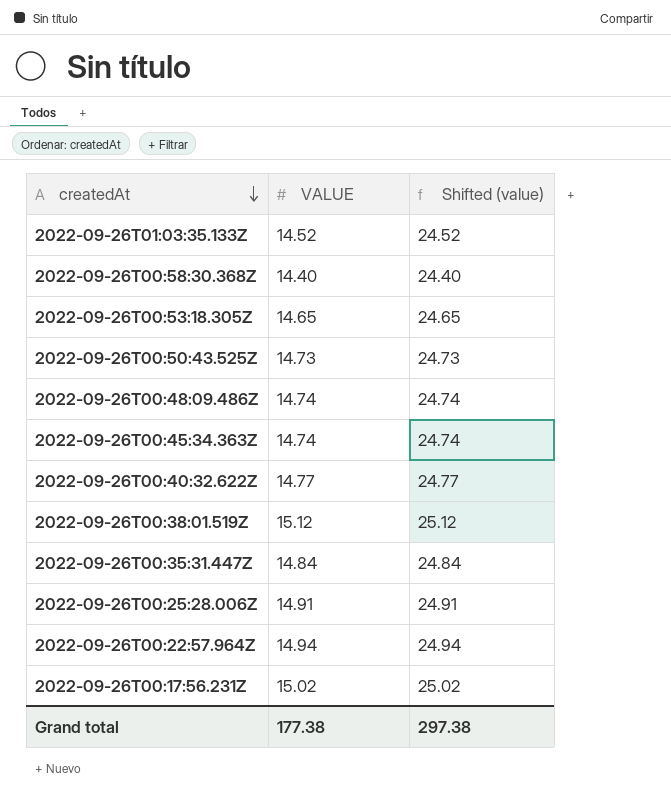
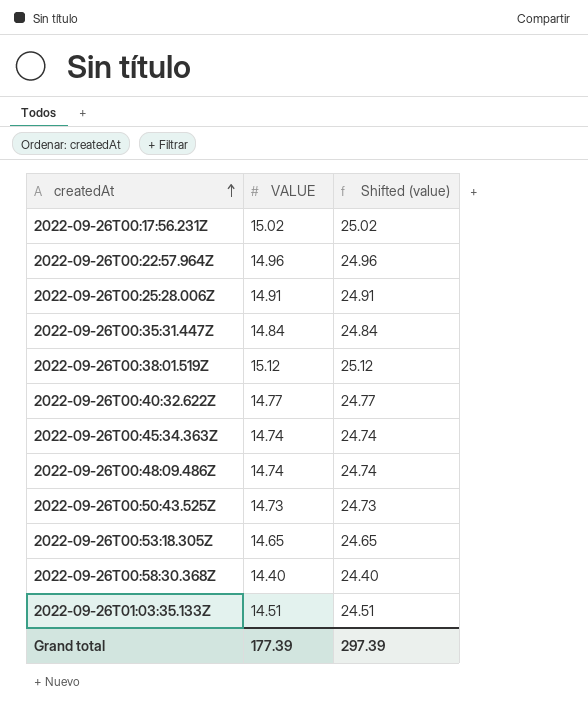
row order: createdAt descending -> createdAt ascending
2022-09-26T00:22:57.964Z | VALUE: 14.94 -> 14.96
2022-09-26T00:22:57.964Z | Shifted (value): 24.94 -> 24.96
2022-09-26T01:03:35.133Z | VALUE: 14.52 -> 14.51
2022-09-26T01:03:35.133Z | Shifted (value): 24.52 -> 24.51
Grand total | VALUE: 177.38 -> 177.39
Grand total | Shifted (value): 297.38 -> 297.39

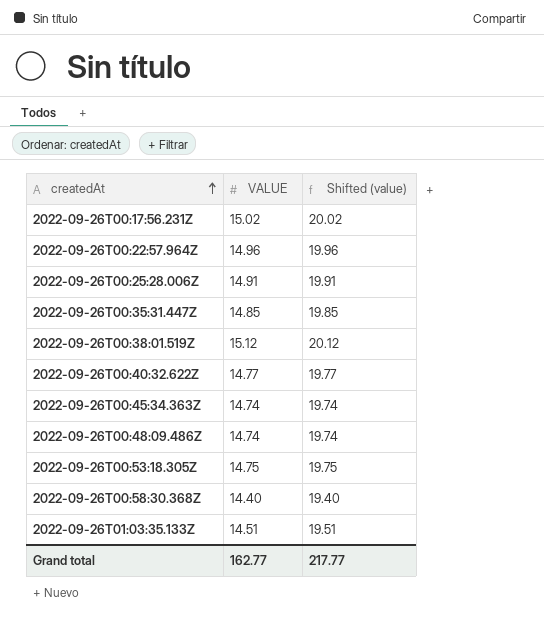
column Shifted (value) | formula: [VALUE] + 10 -> [VALUE] + 5
row 2022-09-26T00:50:43.525Z: 14.73 | 24.73 -> none
2022-09-26T00:35:31.447Z | VALUE: 14.84 -> 14.85
2022-09-26T00:53:18.305Z | VALUE: 14.65 -> 14.75
Grand total | VALUE: 177.39 -> 162.77
Grand total | Shifted (value): 297.39 -> 217.77

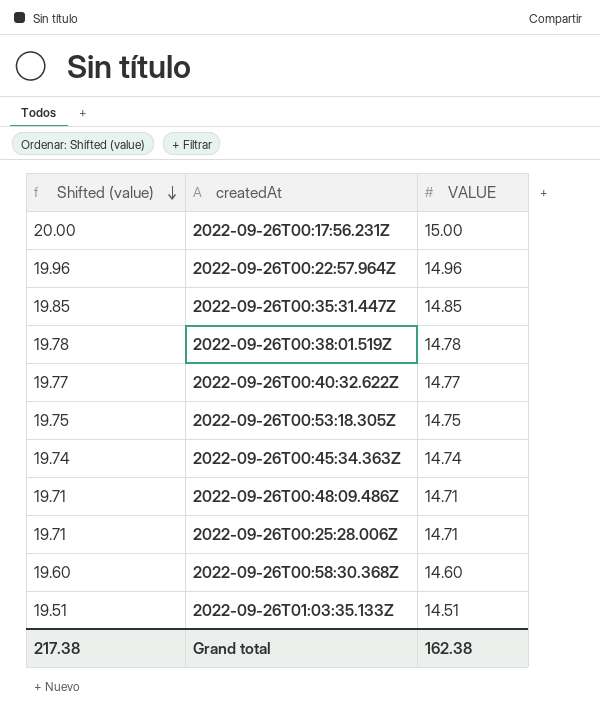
row order: createdAt ascending -> Shifted (value) descending
column Shifted (value) | position: 3 -> 1
2022-09-26T00:17:56.231Z | Shifted (value): 20.02 -> 20.00
2022-09-26T00:17:56.231Z | VALUE: 15.02 -> 15.00
2022-09-26T00:38:01.519Z | Shifted (value): 20.12 -> 19.78
2022-09-26T00:38:01.519Z | VALUE: 15.12 -> 14.78
2022-09-26T00:48:09.486Z | Shifted (value): 19.74 -> 19.71
2022-09-26T00:48:09.486Z | VALUE: 14.74 -> 14.71
2022-09-26T00:25:28.006Z | Shifted (value): 19.91 -> 19.71
2022-09-26T00:25:28.006Z | VALUE: 14.91 -> 14.71
2022-09-26T00:58:30.368Z | Shifted (value): 19.40 -> 19.60
2022-09-26T00:58:30.368Z | VALUE: 14.40 -> 14.60
Grand total | Shifted (value): 217.77 -> 217.38
Grand total | VALUE: 162.77 -> 162.38

